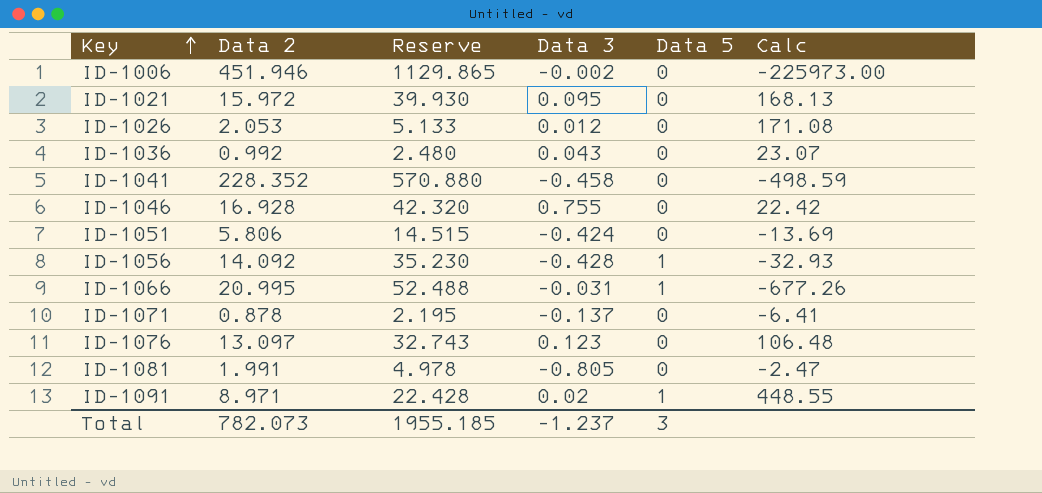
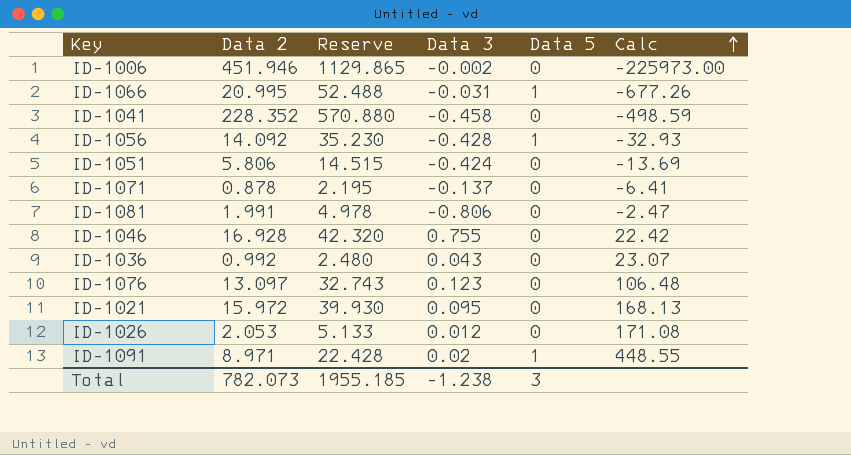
row order: Key ascending -> Calc ascending
ID-1081 | Data 3: -0.805 -> -0.806
Total | Data 3: -1.237 -> -1.238

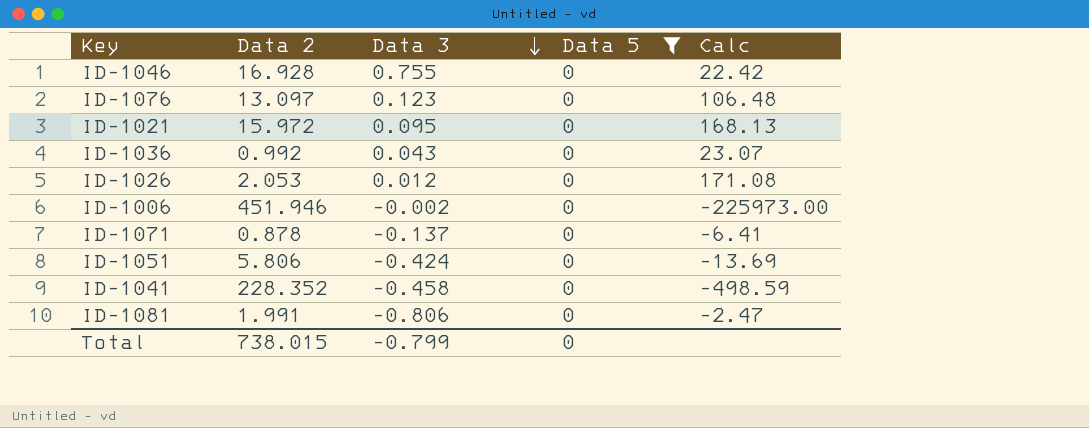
filter: none -> Data 5 = 0
row order: Calc ascending -> Data 3 descending
column Reserve | formula: [Data 2] * 2.5 -> none
Total | Data 2: 782.073 -> 738.015
Total | Data 3: -1.238 -> -0.799
Total | Data 5: 3 -> 0

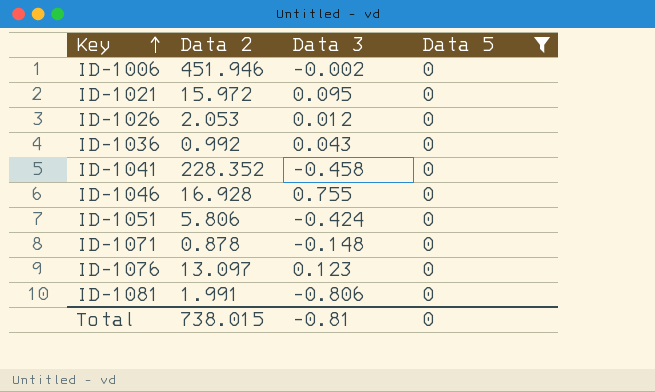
row order: Data 3 descending -> Key ascending
column Calc | formula: [Data 2] / [Data 3] -> none
ID-1071 | Data 3: -0.137 -> -0.148
Total | Data 3: -0.799 -> -0.81

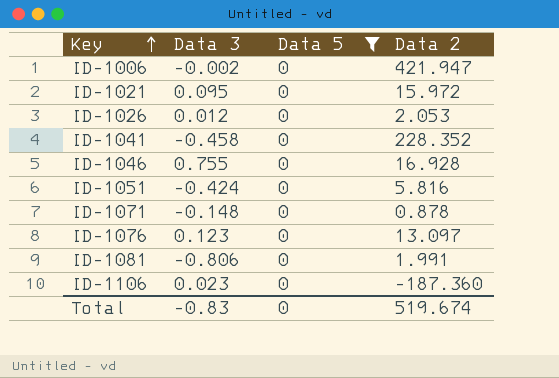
column Data 2 | position: 2 -> 4
row ID-1036: 0.992 | 0.043 | 0 -> none
ID-1006 | Data 2: 451.946 -> 421.947
ID-1051 | Data 2: 5.806 -> 5.816
row ID-1106: none -> 0.023 | 0 | -187.360
Total | Data 3: -0.81 -> -0.83
Total | Data 2: 738.015 -> 519.674

